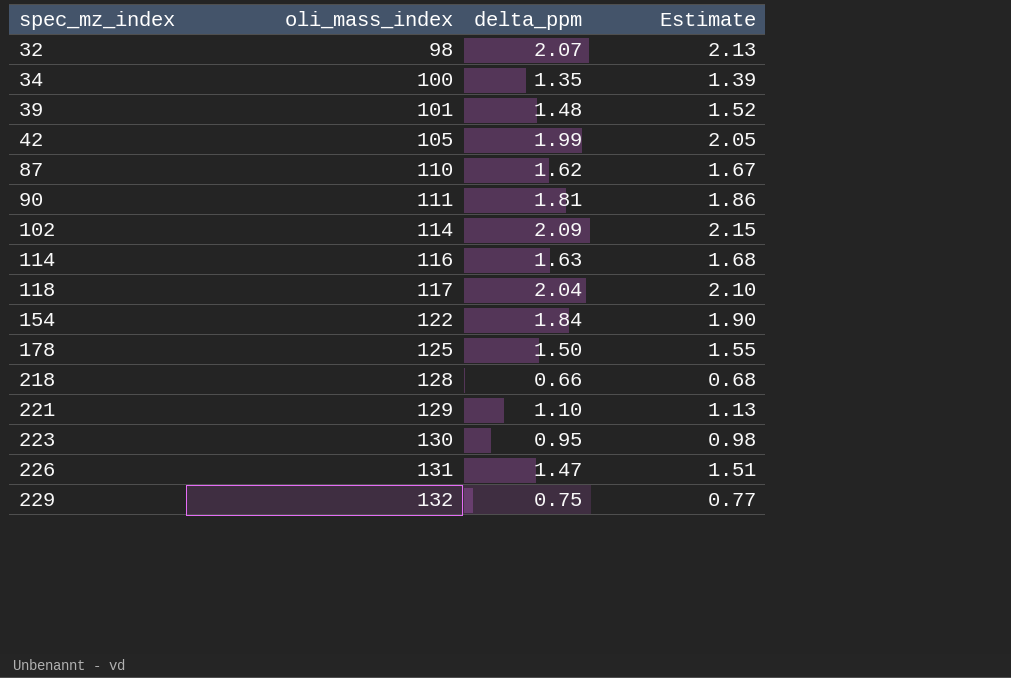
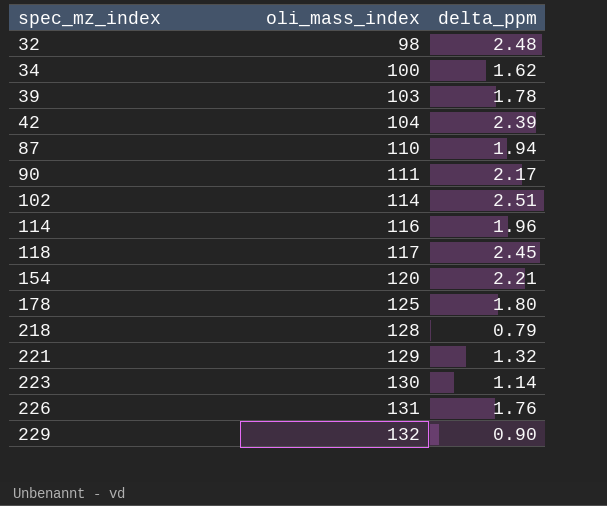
column Estimate | formula: [delta_ppm] * 1.03 -> none
32 | delta_ppm: 2.07 -> 2.48
34 | delta_ppm: 1.35 -> 1.62
39 | oli_mass_index: 101 -> 103
39 | delta_ppm: 1.48 -> 1.78
42 | oli_mass_index: 105 -> 104
42 | delta_ppm: 1.99 -> 2.39
87 | delta_ppm: 1.62 -> 1.94
90 | delta_ppm: 1.81 -> 2.17
102 | delta_ppm: 2.09 -> 2.51
114 | delta_ppm: 1.63 -> 1.96
118 | delta_ppm: 2.04 -> 2.45
154 | oli_mass_index: 122 -> 120
154 | delta_ppm: 1.84 -> 2.21
178 | delta_ppm: 1.50 -> 1.80
218 | delta_ppm: 0.66 -> 0.79
221 | delta_ppm: 1.10 -> 1.32
223 | delta_ppm: 0.95 -> 1.14
226 | delta_ppm: 1.47 -> 1.76
229 | delta_ppm: 0.75 -> 0.90

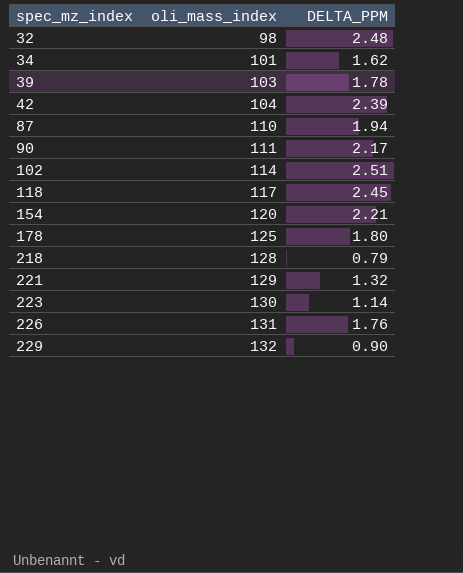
column name: delta_ppm -> DELTA_PPM
row 114: 116 | 1.96 -> none
34 | oli_mass_index: 100 -> 101

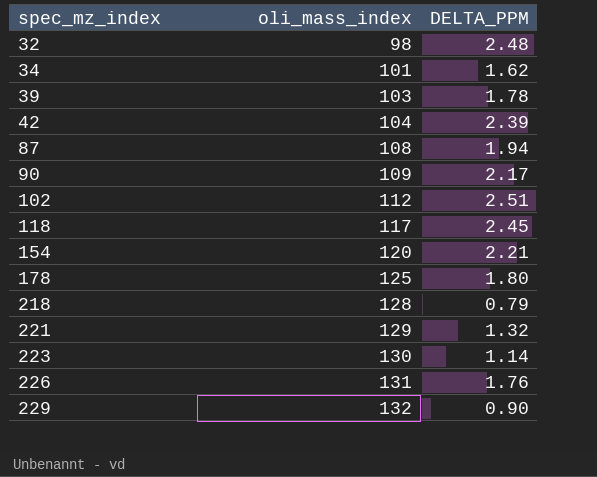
87 | oli_mass_index: 110 -> 108
90 | oli_mass_index: 111 -> 109
102 | oli_mass_index: 114 -> 112

